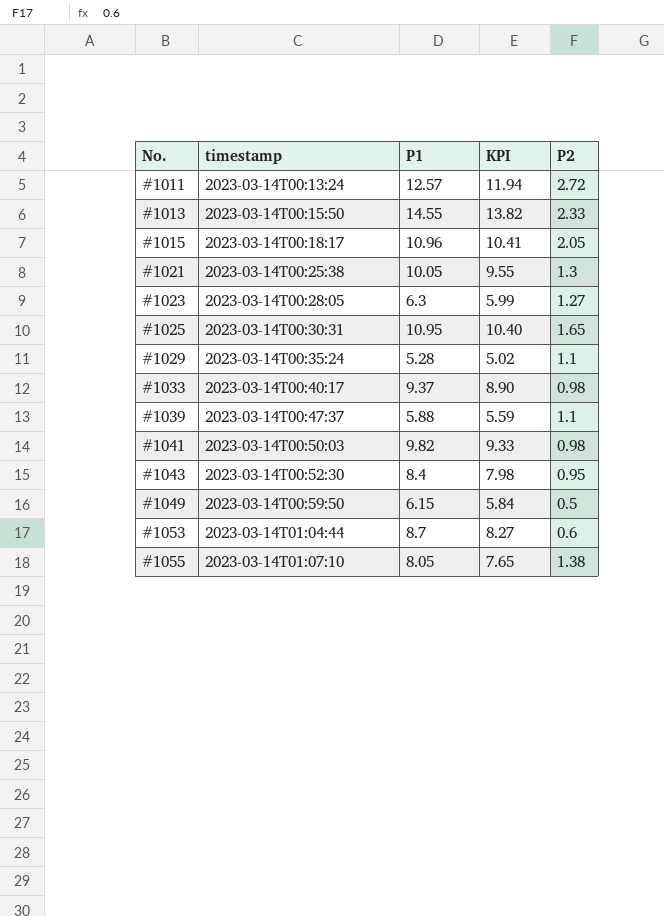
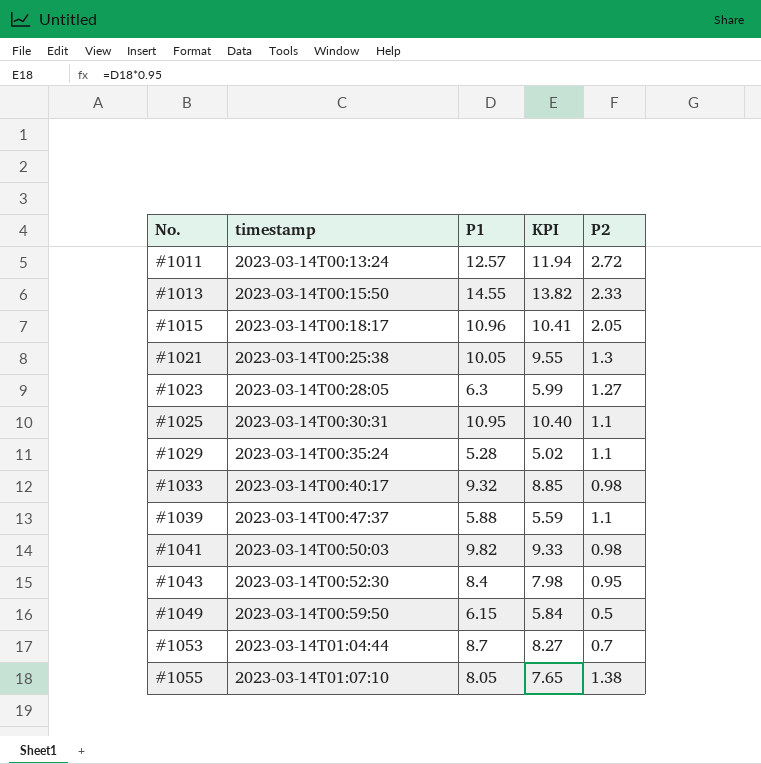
#1025 | P2: 1.65 -> 1.1
#1033 | P1: 9.37 -> 9.32
#1033 | KPI: 8.90 -> 8.85
#1053 | P2: 0.6 -> 0.7

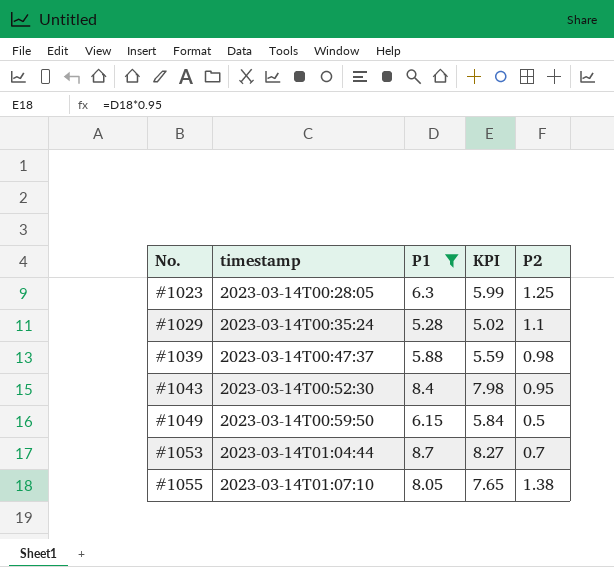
filter: none -> P1 <= 8.7
#1023 | P2: 1.27 -> 1.25
#1039 | P2: 1.1 -> 0.98

